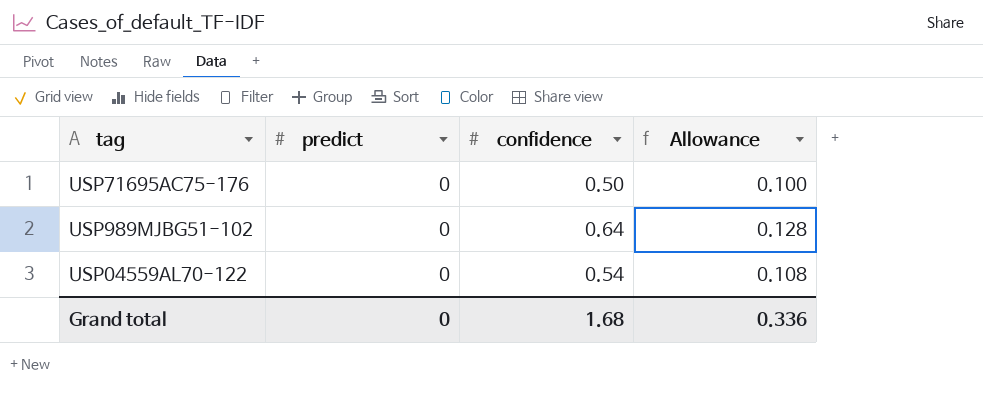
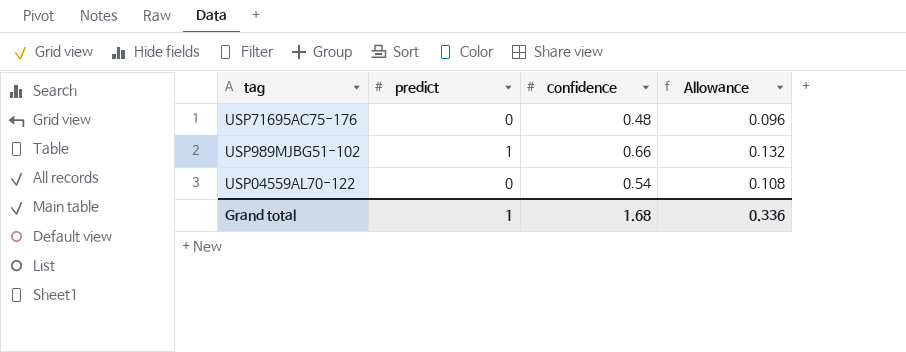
USP71695AC75-176 | confidence: 0.50 -> 0.48
USP71695AC75-176 | Allowance: 0.100 -> 0.096
USP989MJBG51-102 | predict: 0 -> 1
USP989MJBG51-102 | confidence: 0.64 -> 0.66
USP989MJBG51-102 | Allowance: 0.128 -> 0.132
Grand total | predict: 0 -> 1

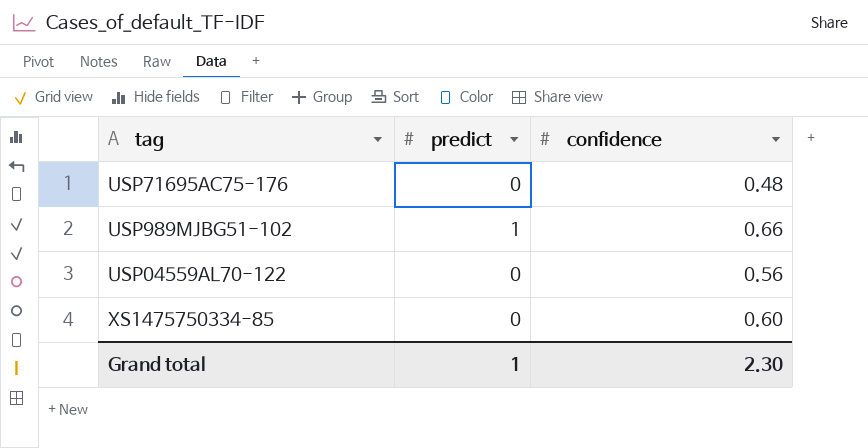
column Allowance | formula: [confidence] * 0.2 -> none
USP04559AL70-122 | confidence: 0.54 -> 0.56
row XS1475750334-85: none -> 0 | 0.60
Grand total | confidence: 1.68 -> 2.30

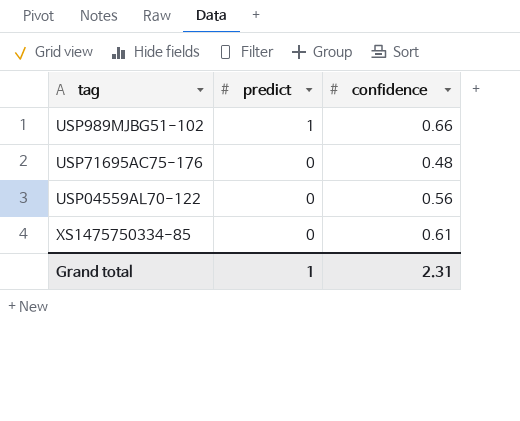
row order: none -> predict descending
XS1475750334-85 | confidence: 0.60 -> 0.61
Grand total | confidence: 2.30 -> 2.31

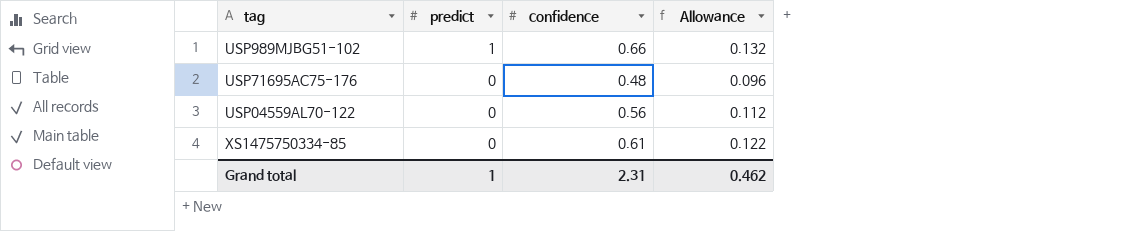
column Allowance | formula: none -> [confidence] * 0.2

